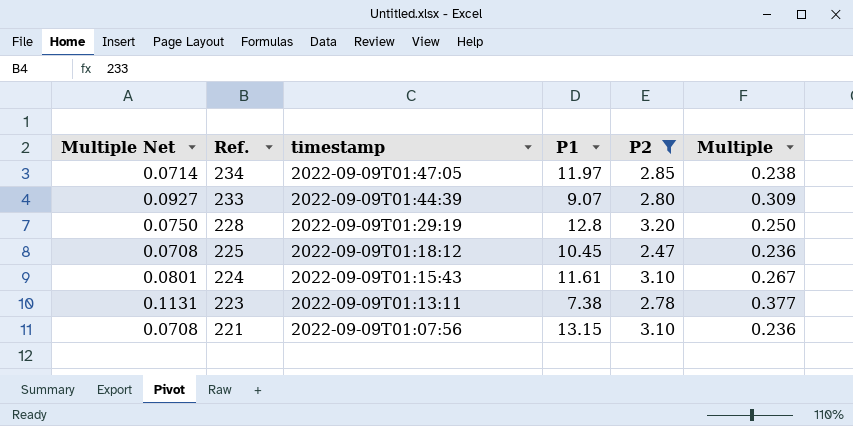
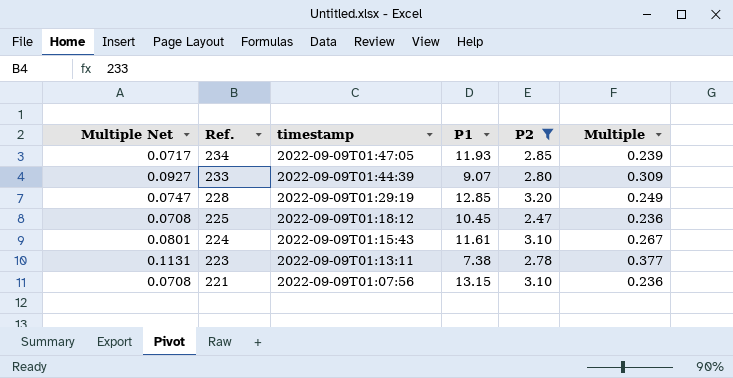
234 | Multiple Net: 0.0714 -> 0.0717
234 | P1: 11.97 -> 11.93
234 | Multiple: 0.238 -> 0.239
228 | Multiple Net: 0.0750 -> 0.0747
228 | P1: 12.8 -> 12.85
228 | Multiple: 0.250 -> 0.249

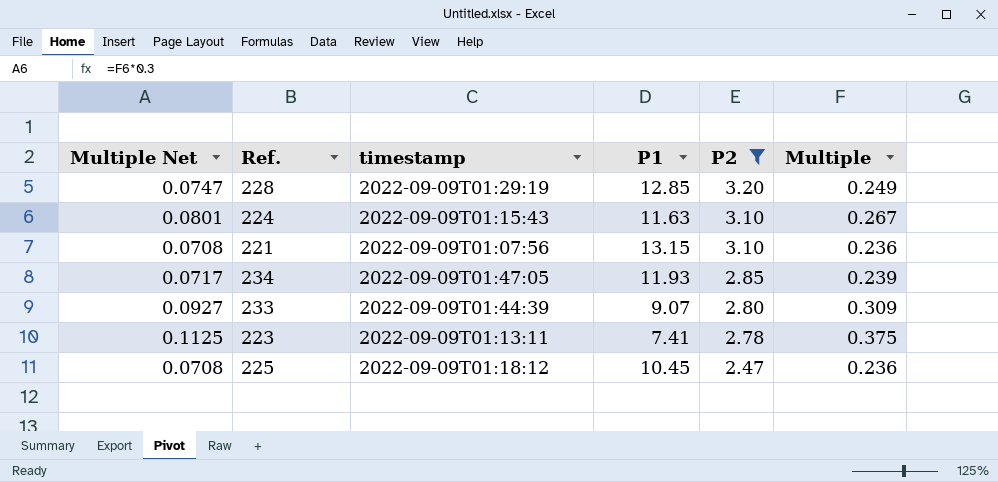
row order: Ref. descending -> P2 descending
224 | P1: 11.61 -> 11.63
223 | Multiple Net: 0.1131 -> 0.1125
223 | P1: 7.38 -> 7.41
223 | Multiple: 0.377 -> 0.375

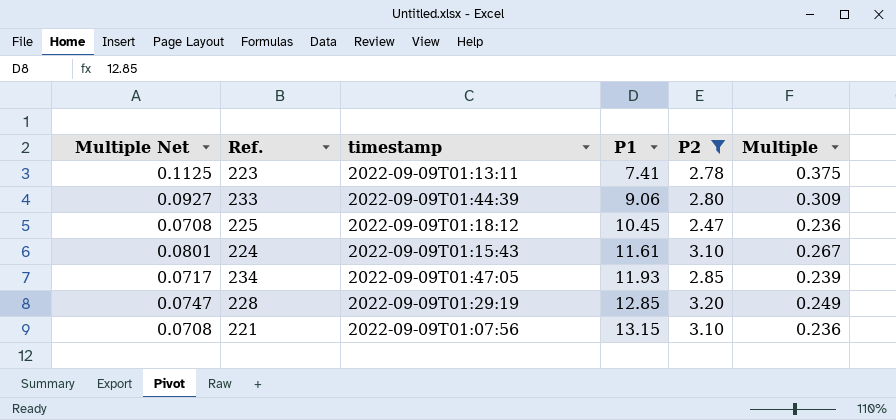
row order: P2 descending -> P1 ascending
233 | P1: 9.07 -> 9.06
224 | P1: 11.63 -> 11.61

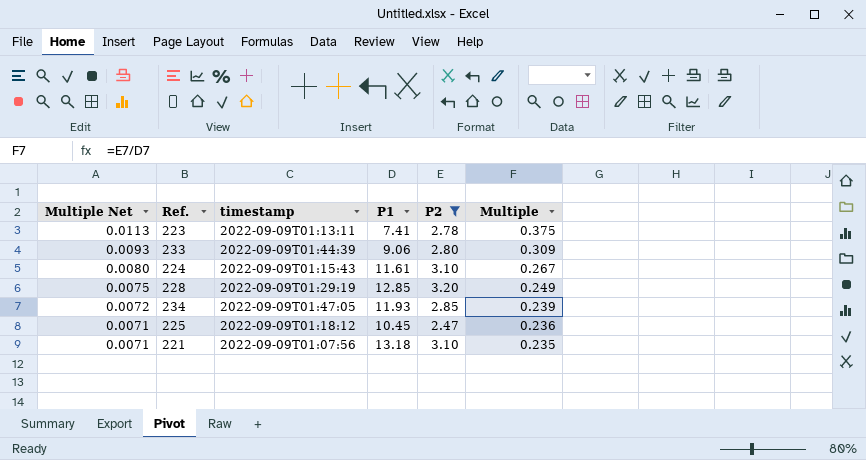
row order: P1 ascending -> Multiple Net descending
column Multiple Net | formula: [Multiple] * 0.3 -> [Multiple] * 0.03
221 | P1: 13.15 -> 13.18
221 | Multiple: 0.236 -> 0.235

